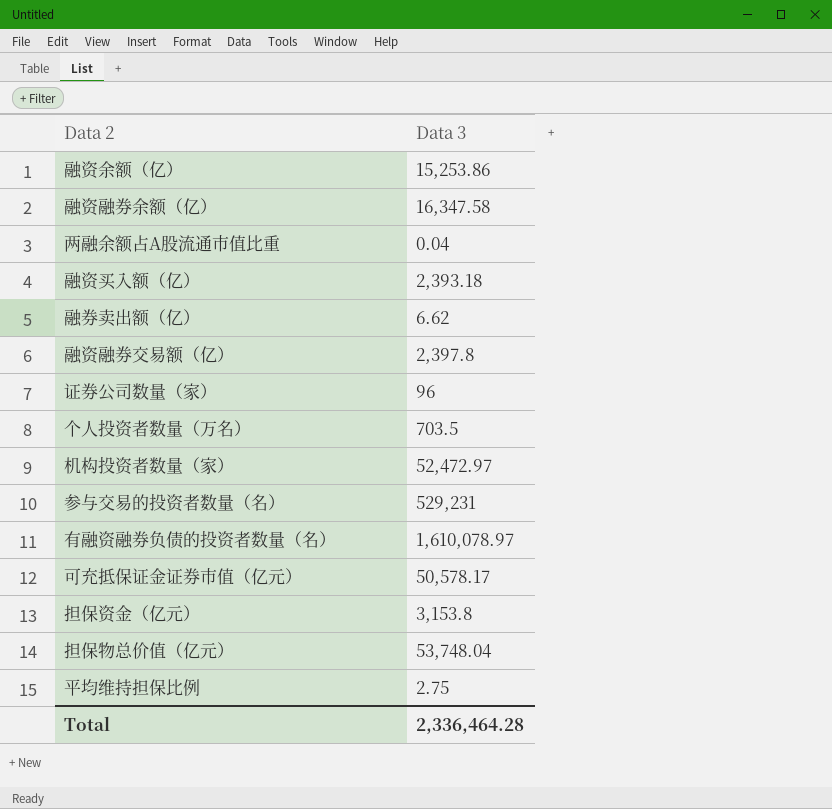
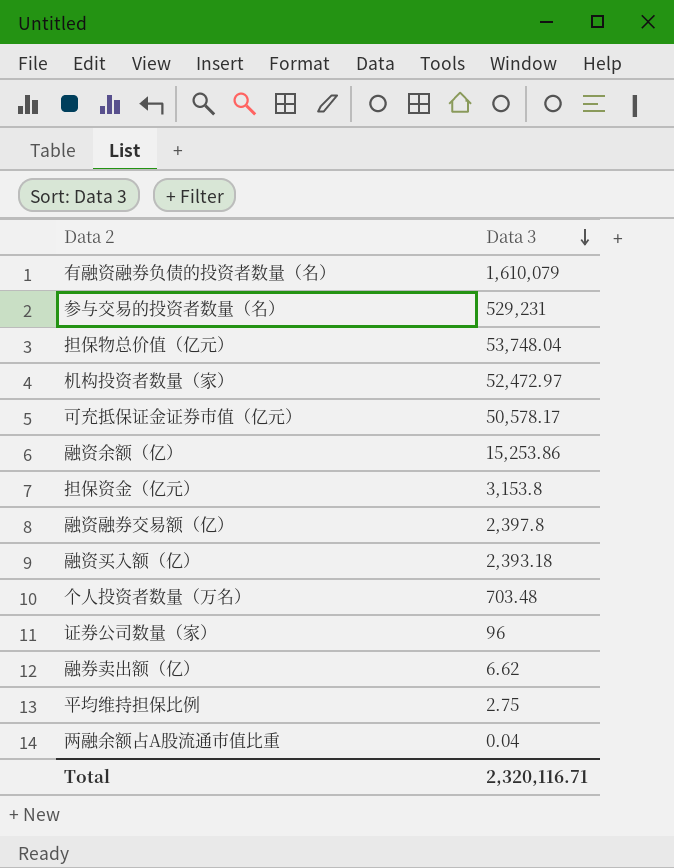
row order: none -> Data 3 descending
row 融资融券余额（亿）: 16,347.58 -> none
有融资融券负债的投资者数量（名） | Data 3: 1,610,078.97 -> 1,610,079
个人投资者数量（万名） | Data 3: 703.5 -> 703.48
Total | Data 3: 2,336,464.28 -> 2,320,116.71

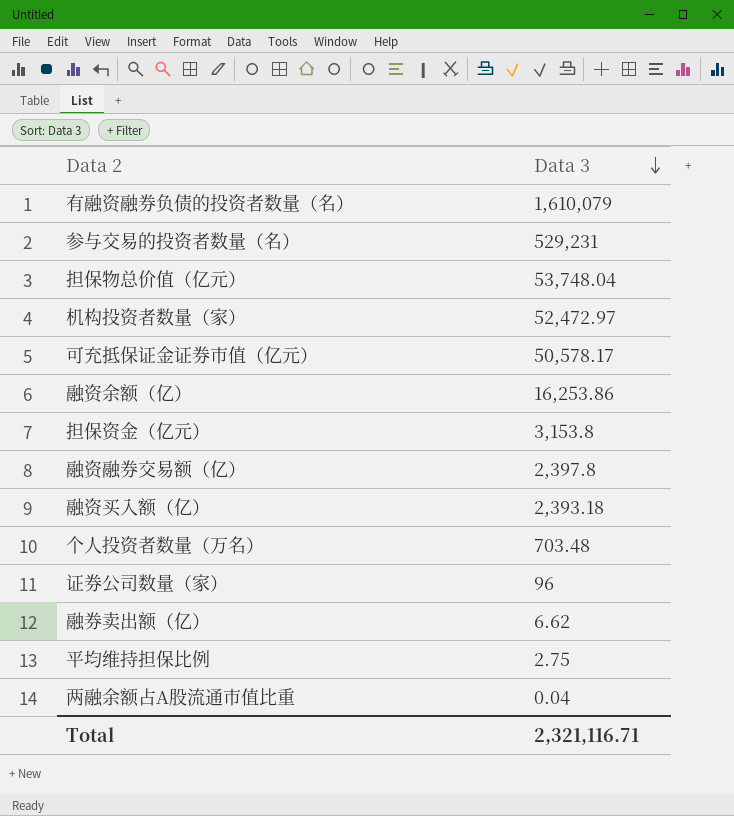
融资余额（亿） | Data 3: 15,253.86 -> 16,253.86
Total | Data 3: 2,320,116.71 -> 2,321,116.71

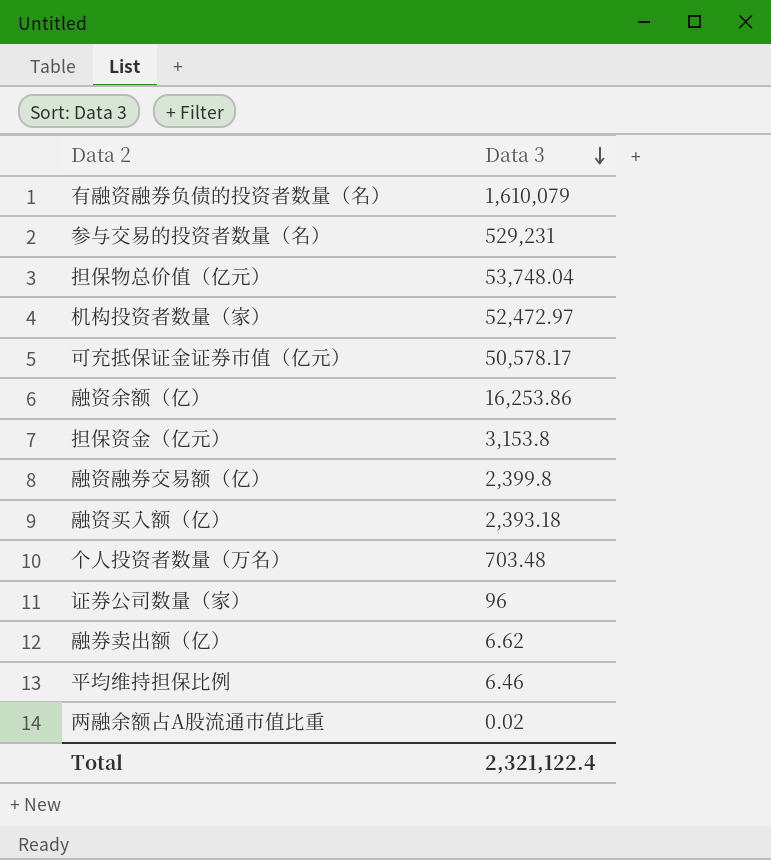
融资融券交易额（亿） | Data 3: 2,397.8 -> 2,399.8
平均维持担保比例 | Data 3: 2.75 -> 6.46
两融余额占A股流通市值比重 | Data 3: 0.04 -> 0.02
Total | Data 3: 2,321,116.71 -> 2,321,122.4

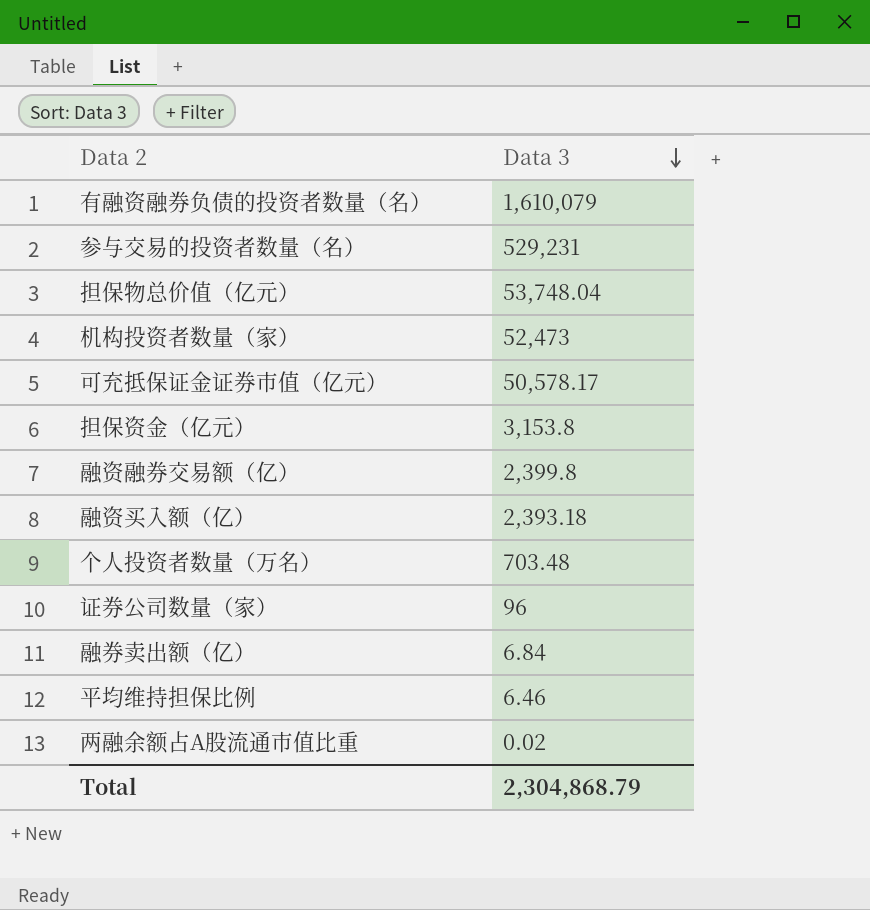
row 融资余额（亿）: 16,253.86 -> none
机构投资者数量（家） | Data 3: 52,472.97 -> 52,473
融券卖出额（亿） | Data 3: 6.62 -> 6.84
Total | Data 3: 2,321,122.4 -> 2,304,868.79

